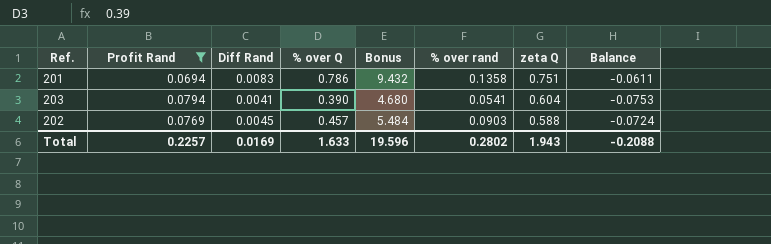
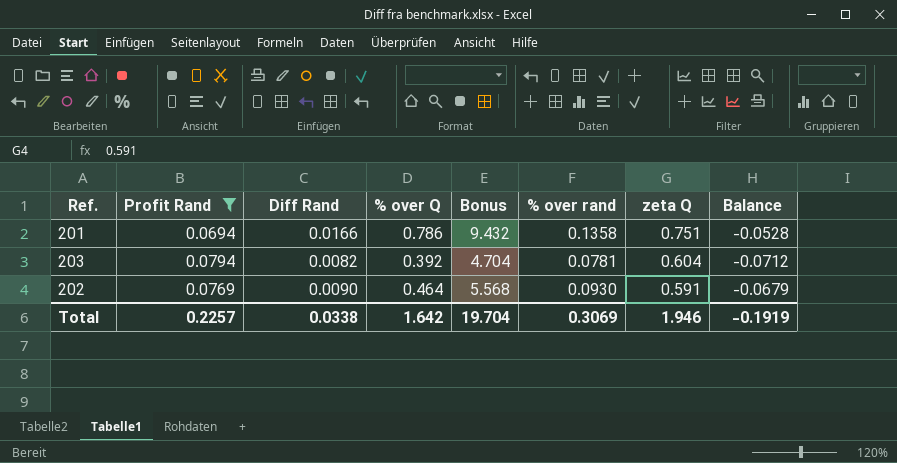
201 | Diff Rand: 0.0083 -> 0.0166
201 | Balance: -0.0611 -> -0.0528
203 | Diff Rand: 0.0041 -> 0.0082
203 | % over Q: 0.390 -> 0.392
203 | Bonus: 4.680 -> 4.704
203 | % over rand: 0.0541 -> 0.0781
203 | Balance: -0.0753 -> -0.0712
202 | Diff Rand: 0.0045 -> 0.0090
202 | % over Q: 0.457 -> 0.464
202 | Bonus: 5.484 -> 5.568
202 | % over rand: 0.0903 -> 0.0930
202 | zeta Q: 0.588 -> 0.591
202 | Balance: -0.0724 -> -0.0679
Total | Diff Rand: 0.0169 -> 0.0338
Total | % over Q: 1.633 -> 1.642
Total | Bonus: 19.596 -> 19.704
Total | % over rand: 0.2802 -> 0.3069
Total | zeta Q: 1.943 -> 1.946
Total | Balance: -0.2088 -> -0.1919

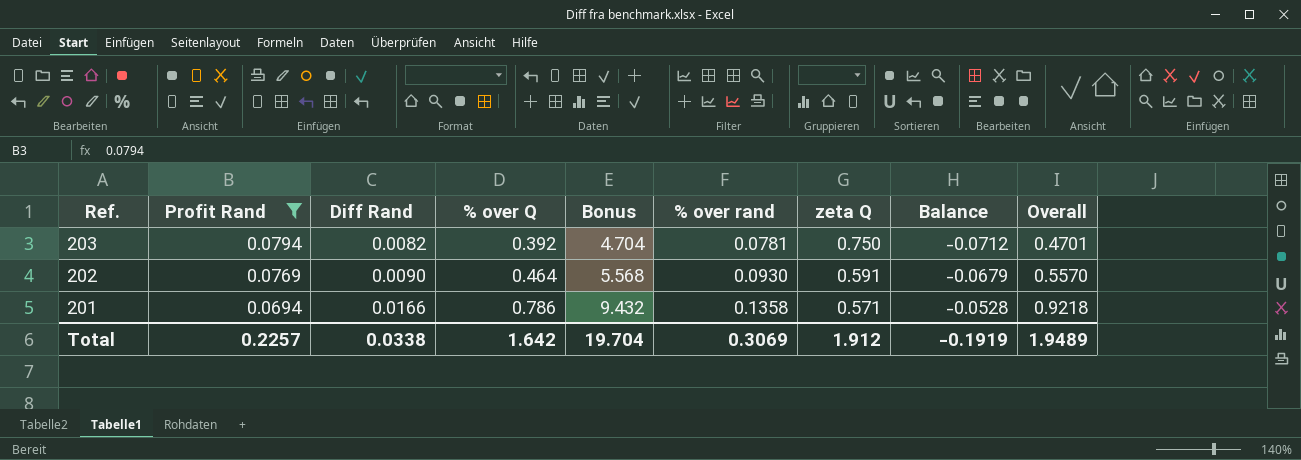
row order: zeta Q descending -> Ref. descending
column Overall | formula: none -> [% over Q] + [% over rand]
203 | zeta Q: 0.604 -> 0.750
201 | zeta Q: 0.751 -> 0.571
Total | zeta Q: 1.946 -> 1.912

